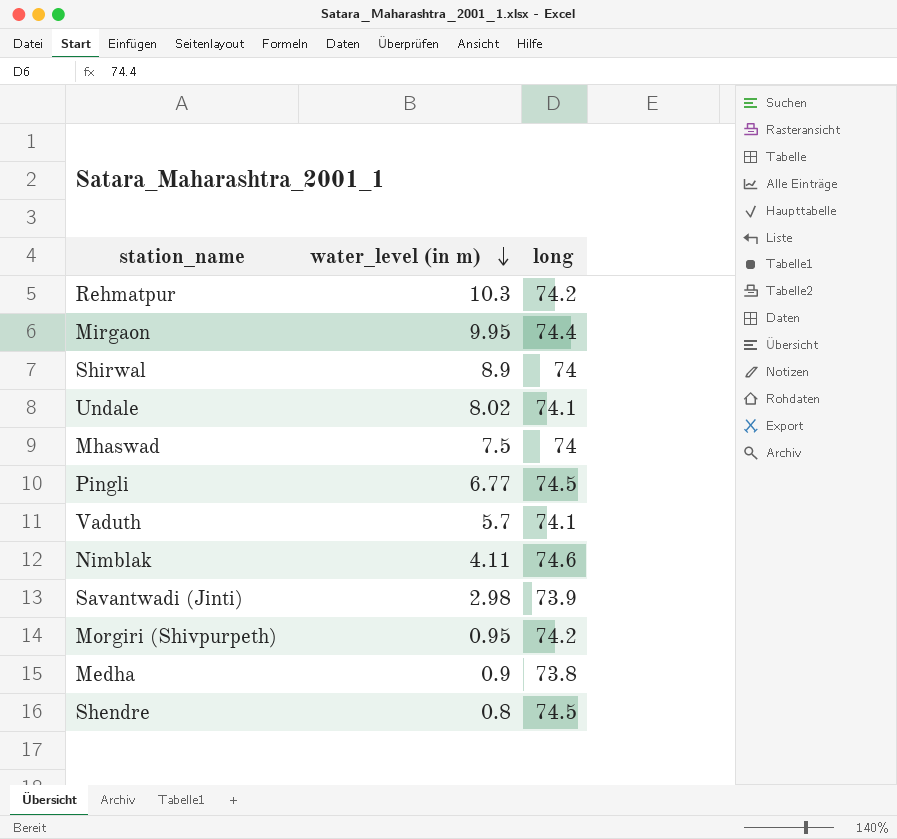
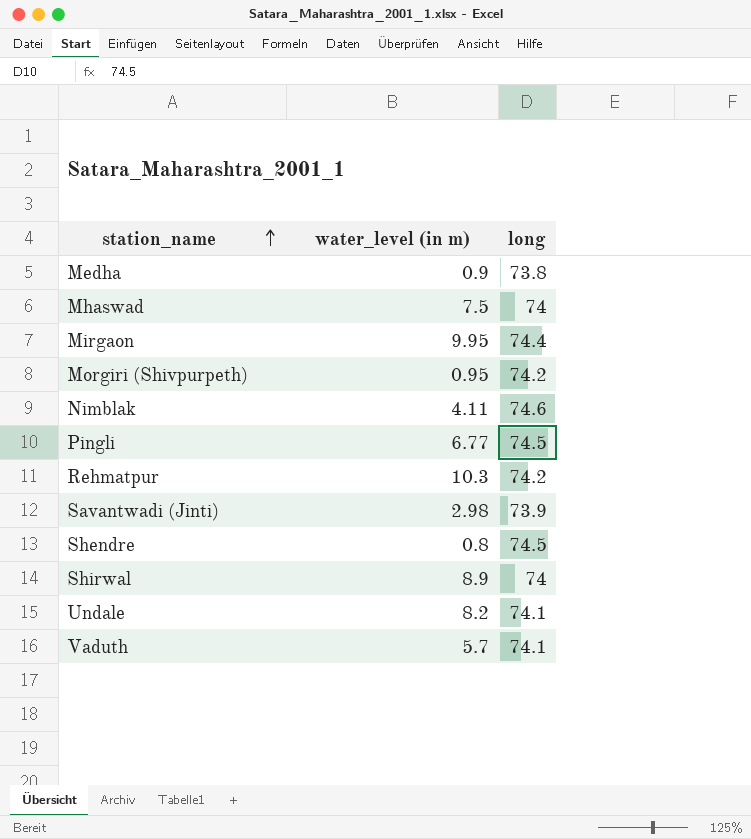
row order: water_level (in m) descending -> station_name ascending
Undale | water_level (in m): 8.02 -> 8.2

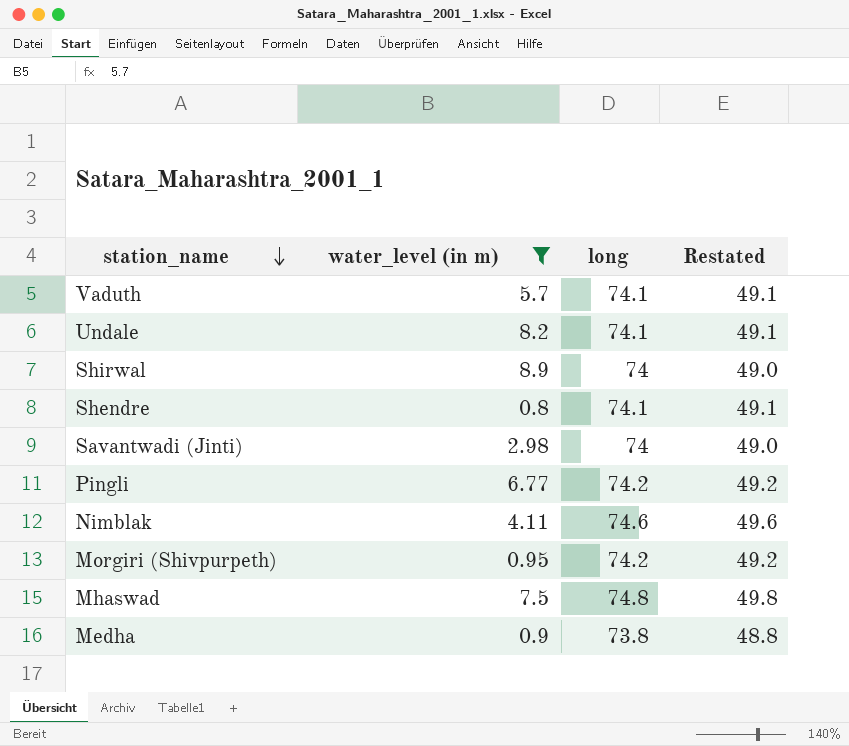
filter: none -> water_level (in m) <= 8.9
row order: station_name ascending -> station_name descending
column Restated | formula: none -> [long] - 25
Shendre | long: 74.5 -> 74.1
Savantwadi (Jinti) | long: 73.9 -> 74
Pingli | long: 74.5 -> 74.2
Mhaswad | long: 74 -> 74.8

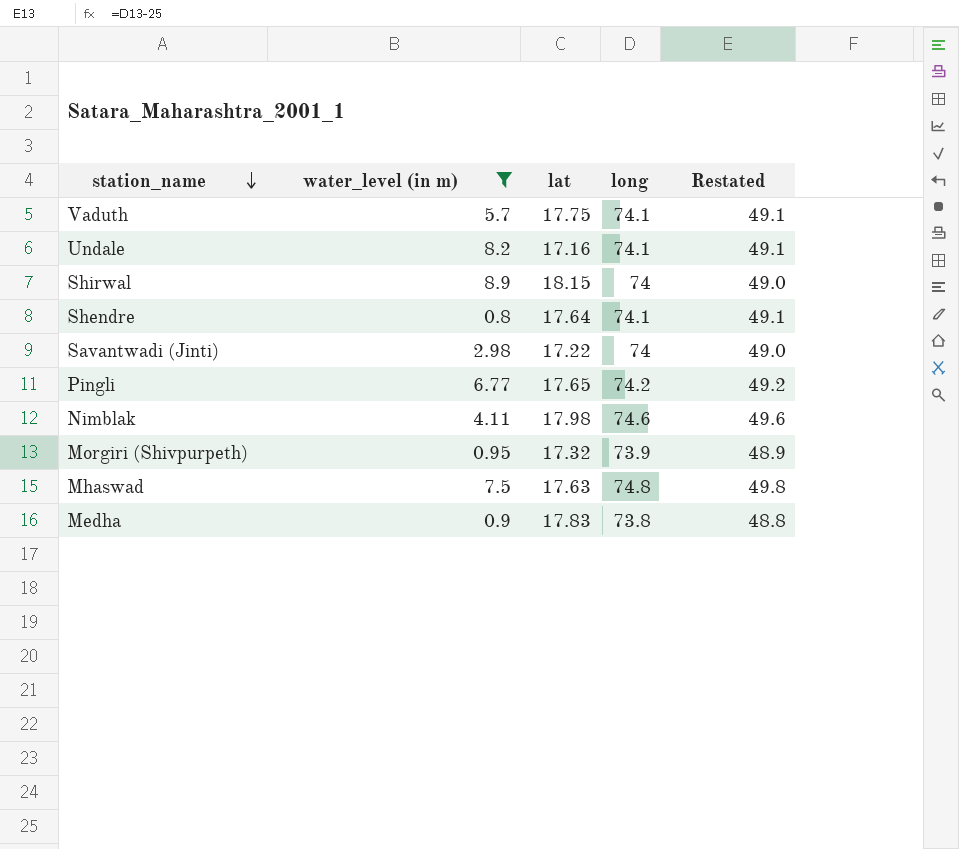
column lat | position: none -> 3
Morgiri (Shivpurpeth) | long: 74.2 -> 73.9
Morgiri (Shivpurpeth) | Restated: 49.2 -> 48.9

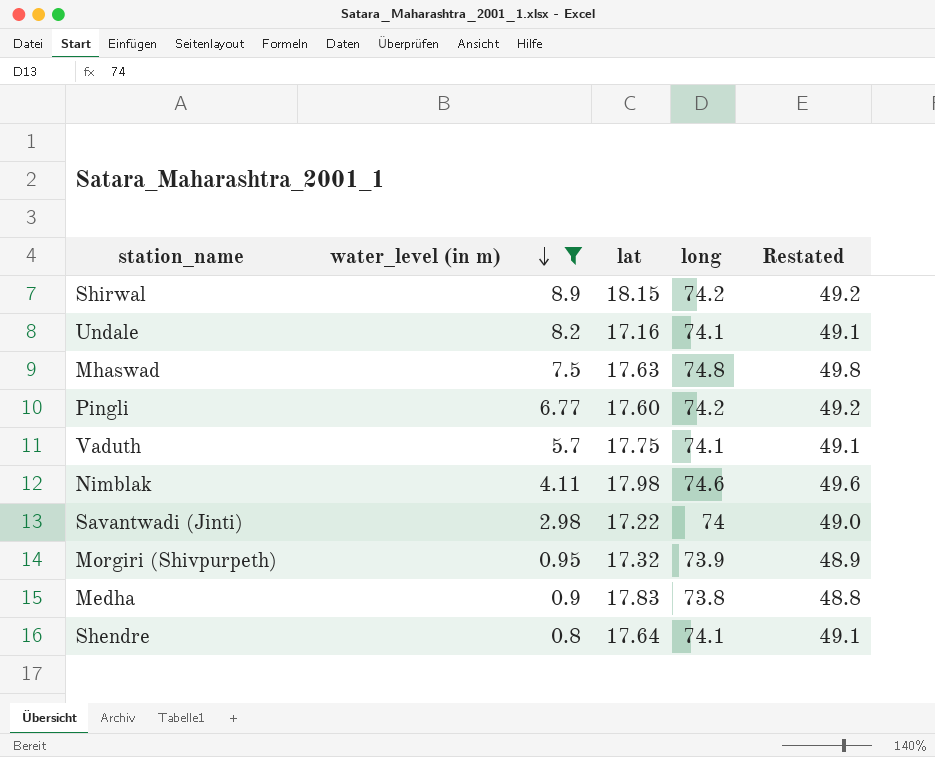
row order: station_name descending -> water_level (in m) descending
Shirwal | long: 74 -> 74.2
Shirwal | Restated: 49.0 -> 49.2
Pingli | lat: 17.65 -> 17.60

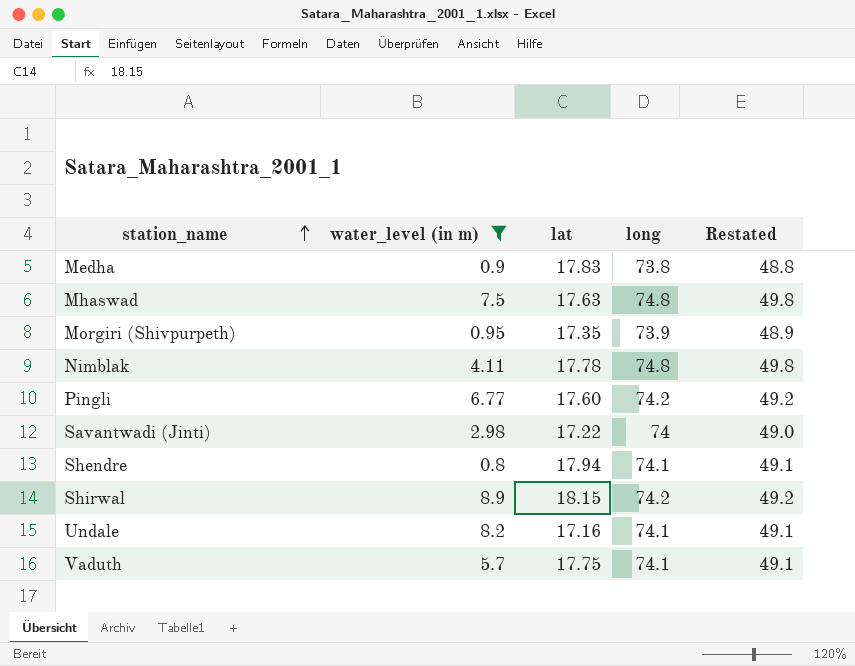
row order: water_level (in m) descending -> station_name ascending
Morgiri (Shivpurpeth) | lat: 17.32 -> 17.35
Nimblak | lat: 17.98 -> 17.78
Nimblak | long: 74.6 -> 74.8
Nimblak | Restated: 49.6 -> 49.8
Shendre | lat: 17.64 -> 17.94

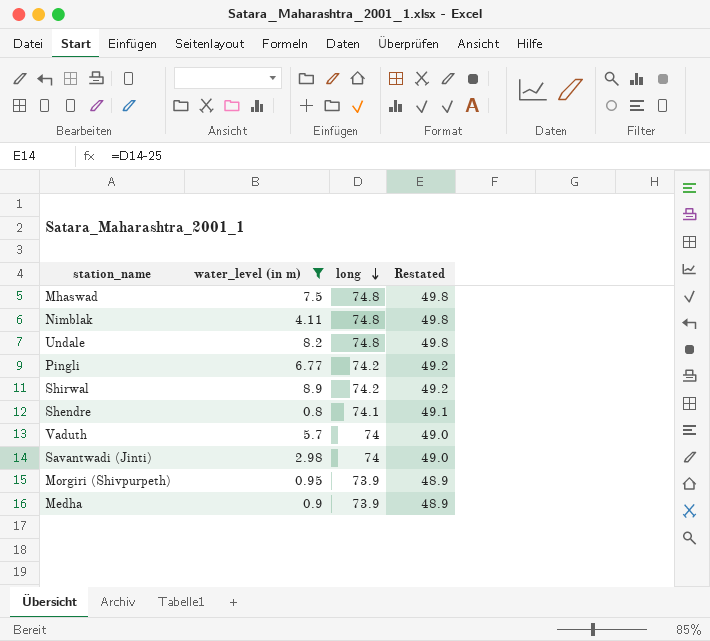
row order: station_name ascending -> long descending
column lat | position: 3 -> none
Undale | long: 74.1 -> 74.8
Undale | Restated: 49.1 -> 49.8
Vaduth | long: 74.1 -> 74
Vaduth | Restated: 49.1 -> 49.0
Medha | long: 73.8 -> 73.9
Medha | Restated: 48.8 -> 48.9

